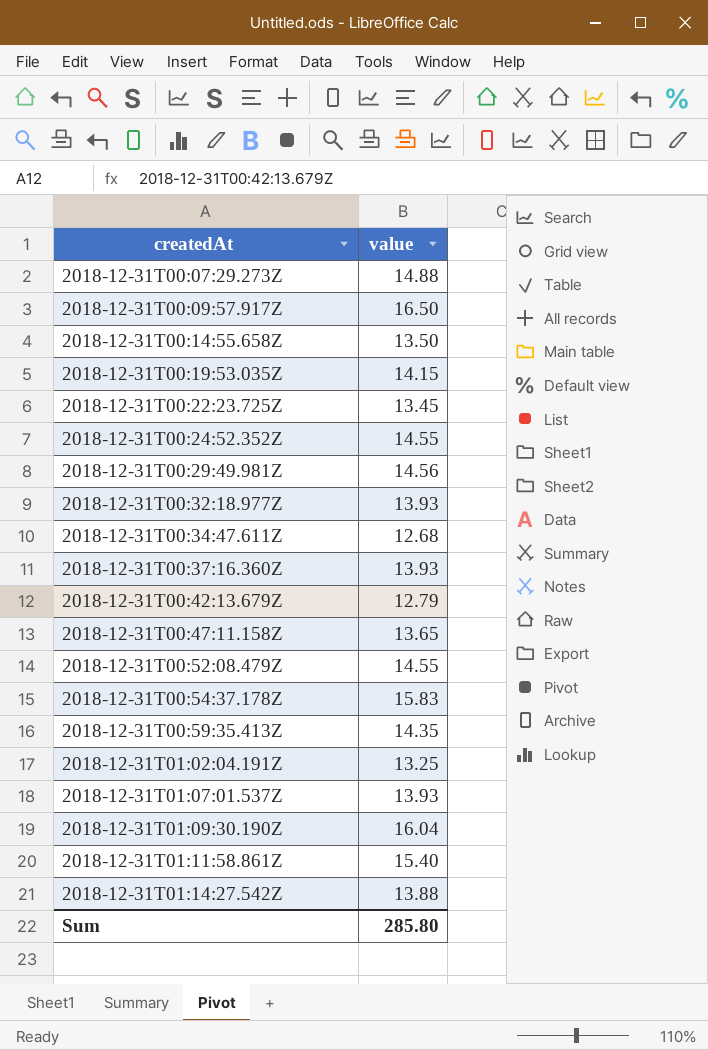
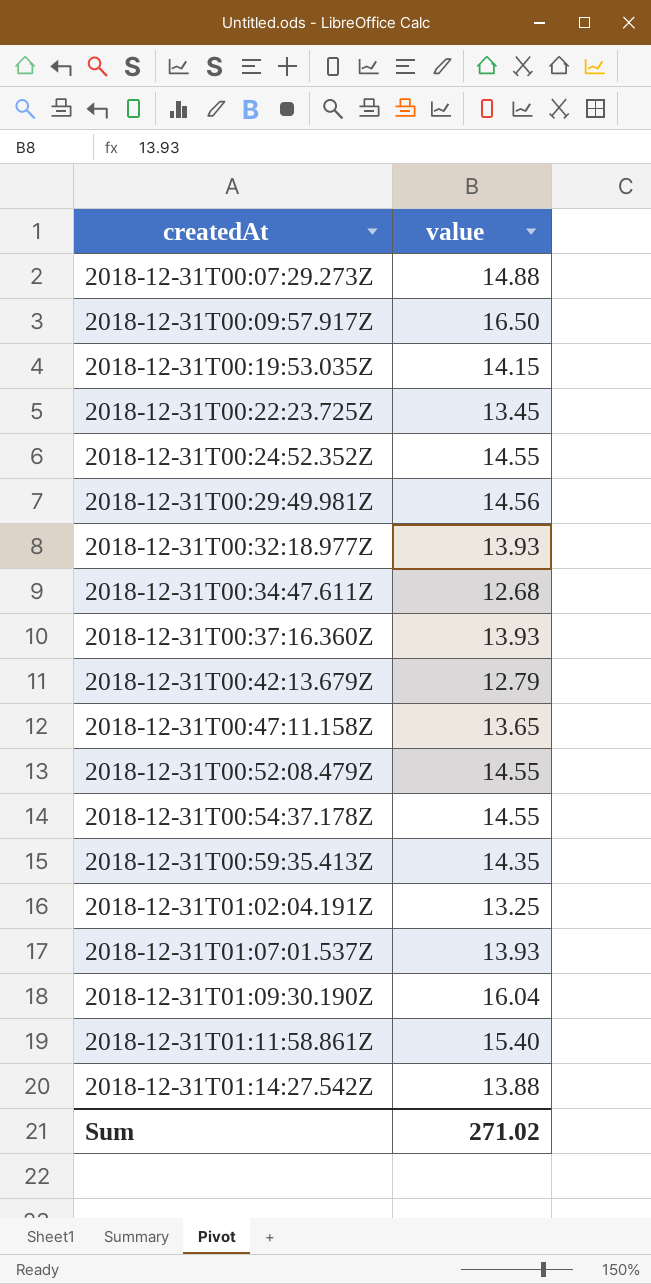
row 2018-12-31T00:14:55.658Z: 13.50 -> none
2018-12-31T00:54:37.178Z | value: 15.83 -> 14.55
Sum | value: 285.80 -> 271.02

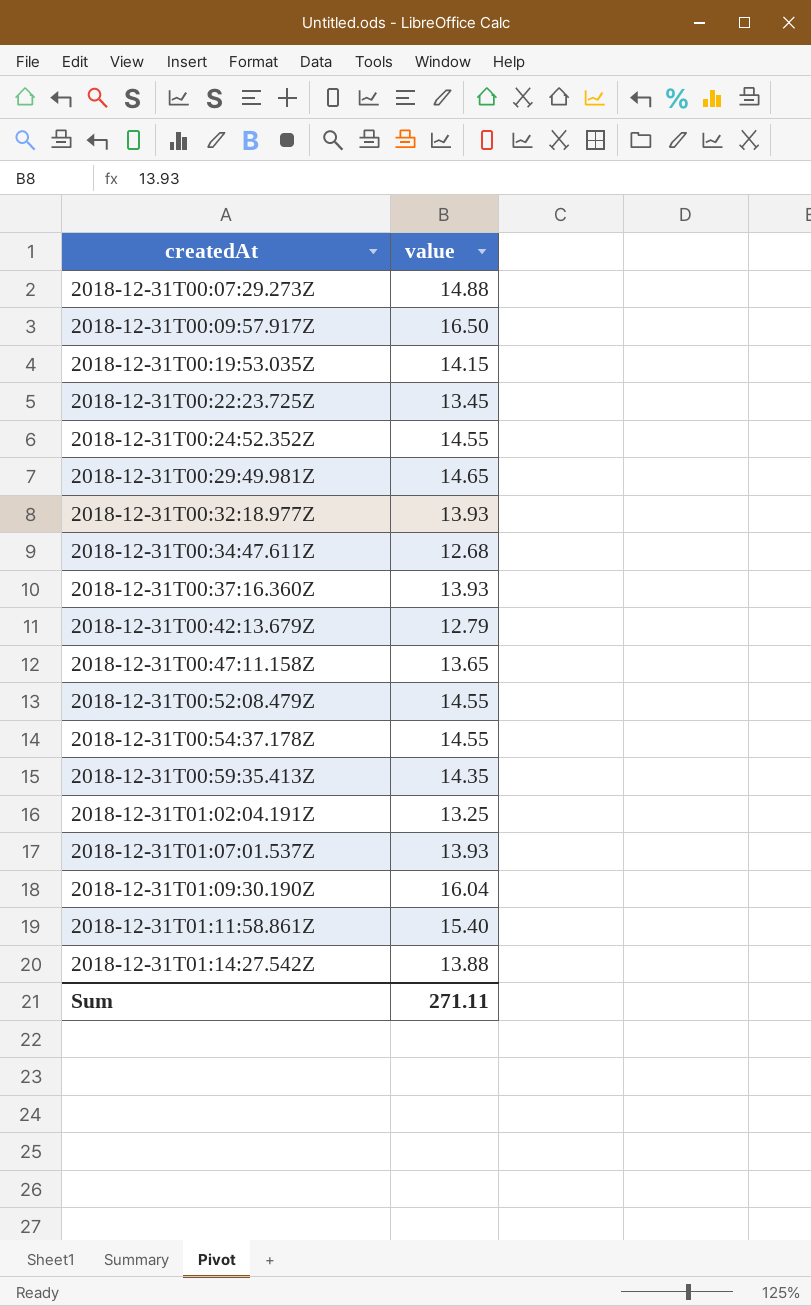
2018-12-31T00:29:49.981Z | value: 14.56 -> 14.65
Sum | value: 271.02 -> 271.11

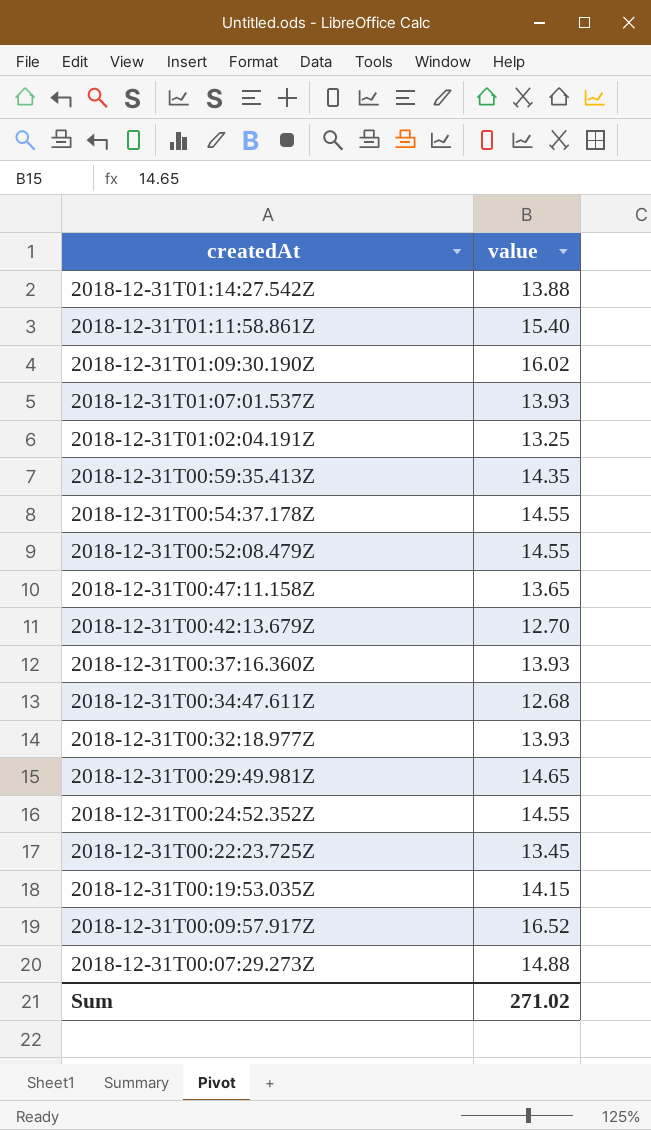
row order: createdAt ascending -> createdAt descending
2018-12-31T01:09:30.190Z | value: 16.04 -> 16.02
2018-12-31T00:42:13.679Z | value: 12.79 -> 12.70
2018-12-31T00:09:57.917Z | value: 16.50 -> 16.52
Sum | value: 271.11 -> 271.02

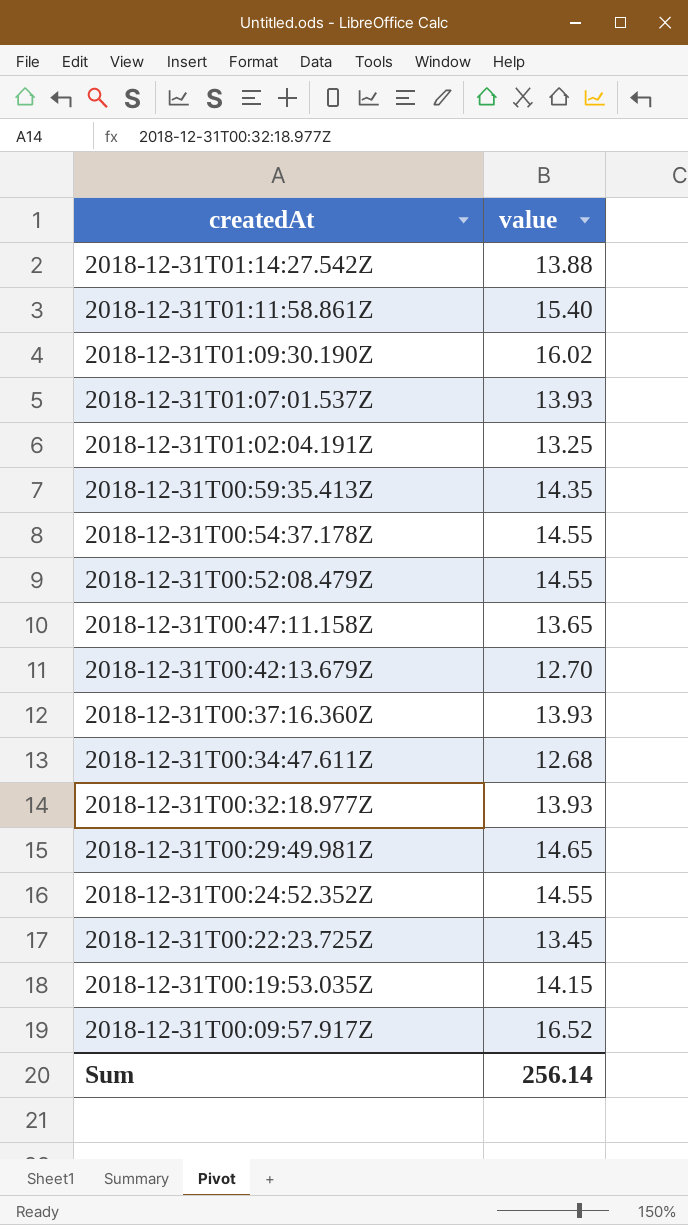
row 2018-12-31T00:07:29.273Z: 14.88 -> none
Sum | value: 271.02 -> 256.14

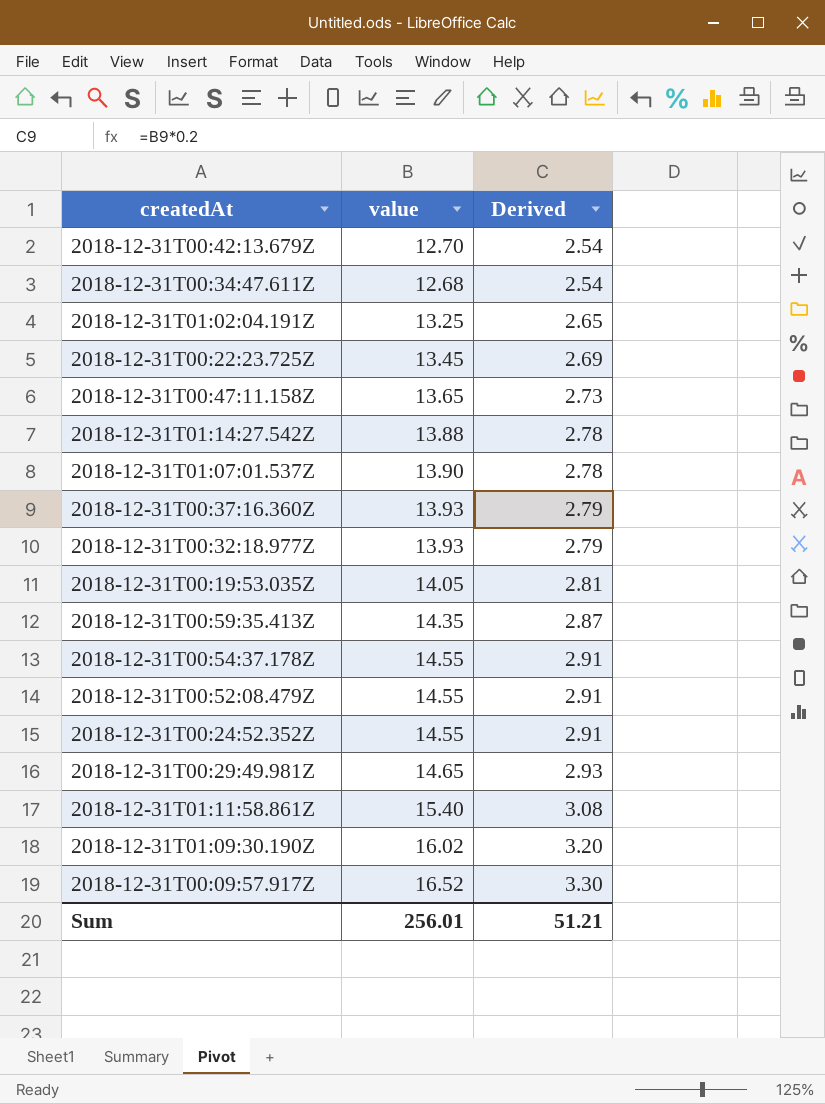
row order: createdAt descending -> Derived ascending
column Derived | formula: none -> [value] * 0.2
2018-12-31T01:07:01.537Z | value: 13.93 -> 13.90
2018-12-31T00:19:53.035Z | value: 14.15 -> 14.05
Sum | value: 256.14 -> 256.01

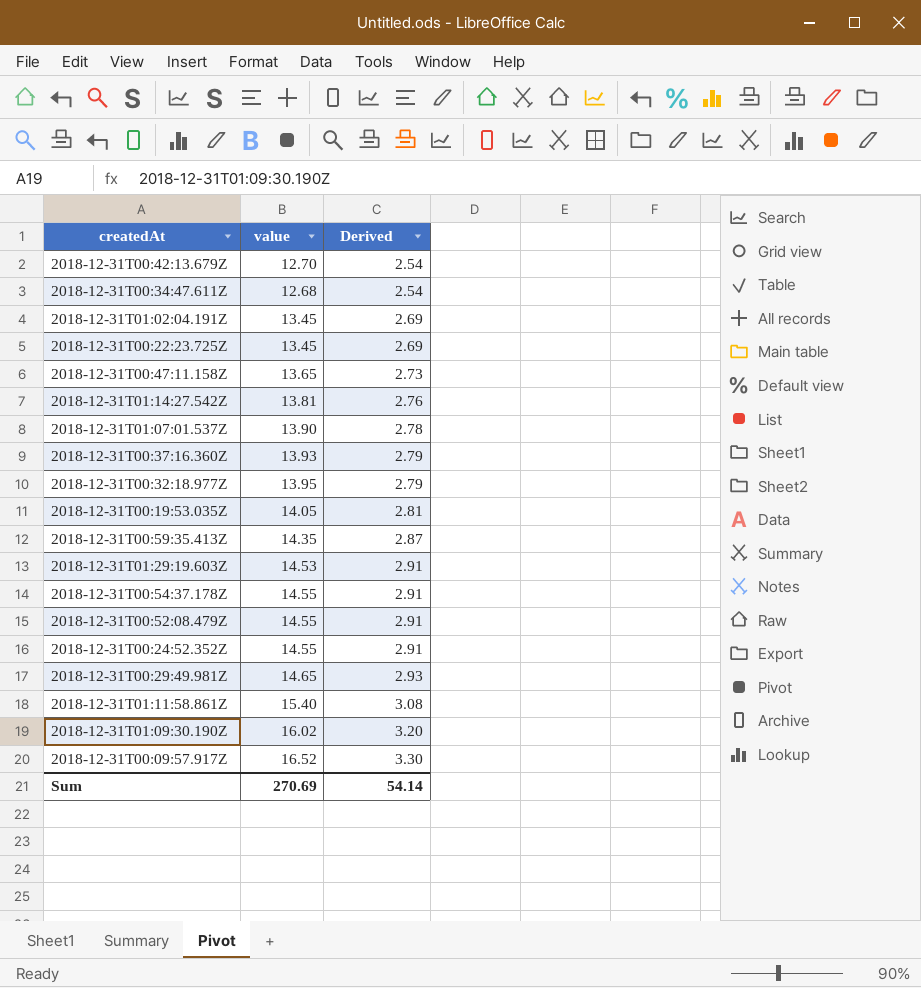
2018-12-31T01:02:04.191Z | value: 13.25 -> 13.45
2018-12-31T01:02:04.191Z | Derived: 2.65 -> 2.69
2018-12-31T01:14:27.542Z | value: 13.88 -> 13.81
2018-12-31T01:14:27.542Z | Derived: 2.78 -> 2.76
2018-12-31T00:32:18.977Z | value: 13.93 -> 13.95
row 2018-12-31T01:29:19.603Z: none -> 14.53 | 2.91
Sum | value: 256.01 -> 270.69
Sum | Derived: 51.21 -> 54.14

